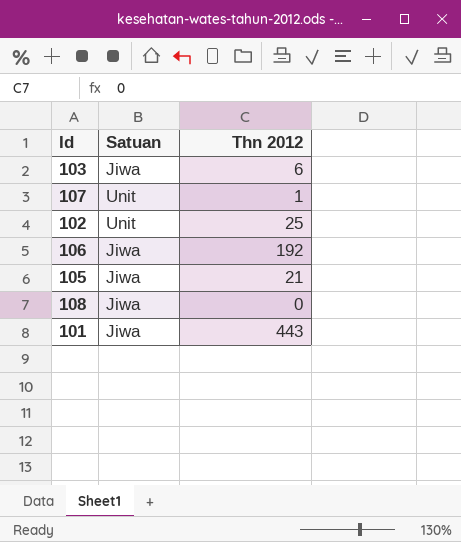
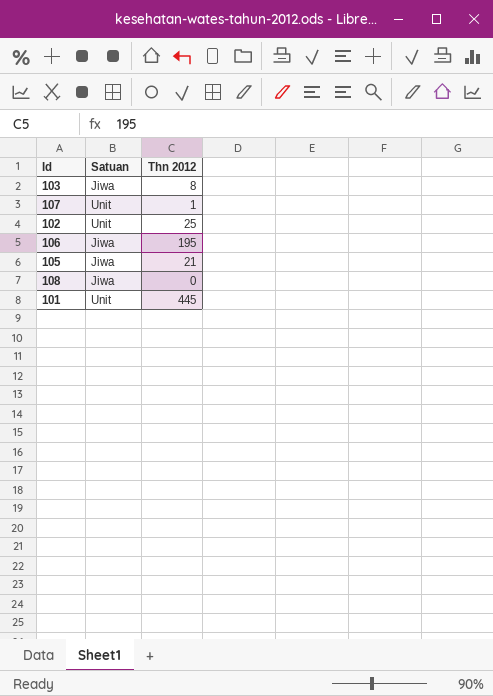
103 | Thn 2012: 6 -> 8
106 | Thn 2012: 192 -> 195
101 | Satuan: Jiwa -> Unit
101 | Thn 2012: 443 -> 445

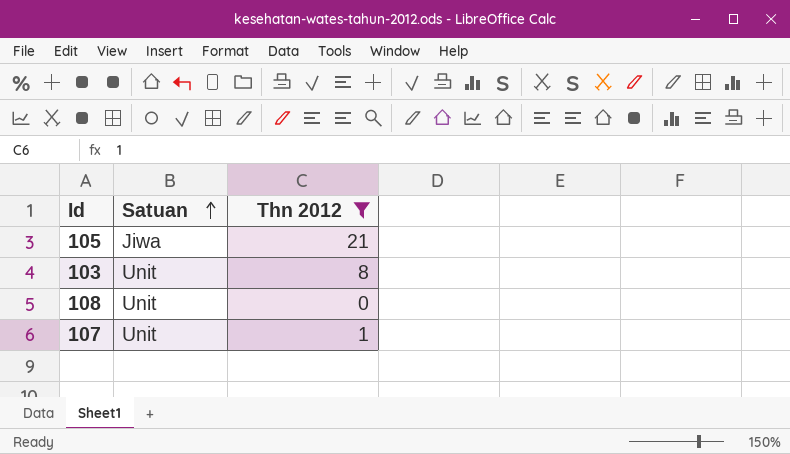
filter: none -> Thn 2012 <= 21
row order: none -> Satuan ascending
103 | Satuan: Jiwa -> Unit
108 | Satuan: Jiwa -> Unit

